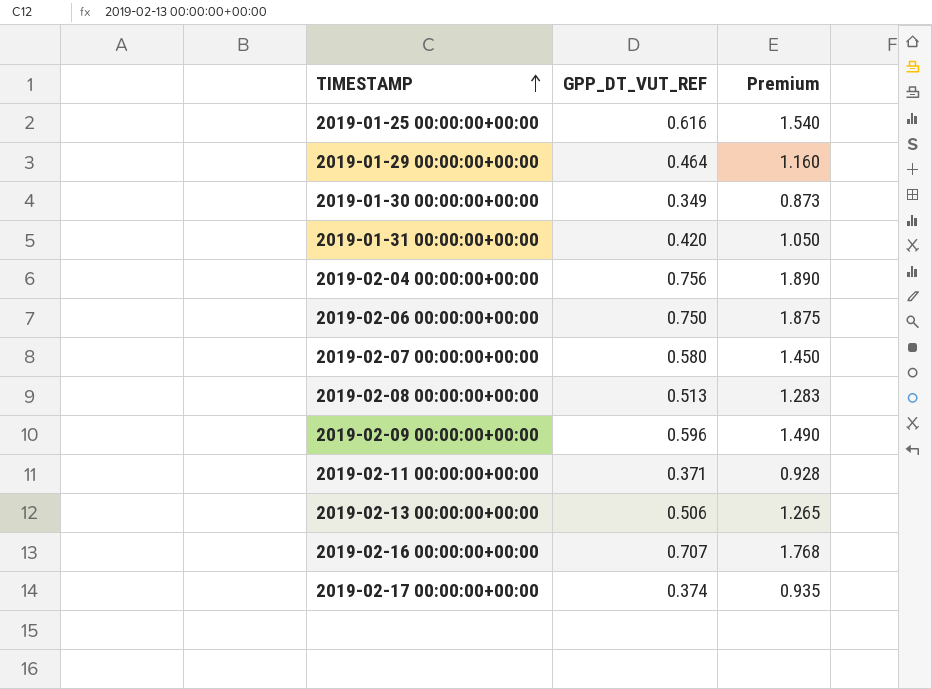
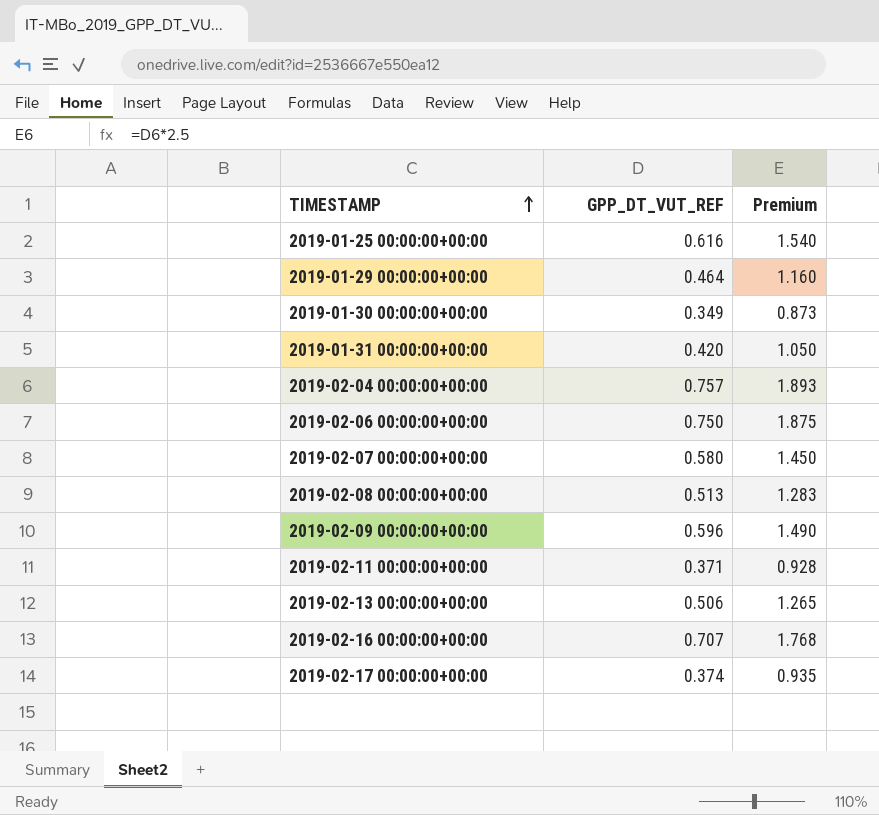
2019-02-04 00:00:00+00:00 | GPP_DT_VUT_REF: 0.756 -> 0.757
2019-02-04 00:00:00+00:00 | Premium: 1.890 -> 1.893

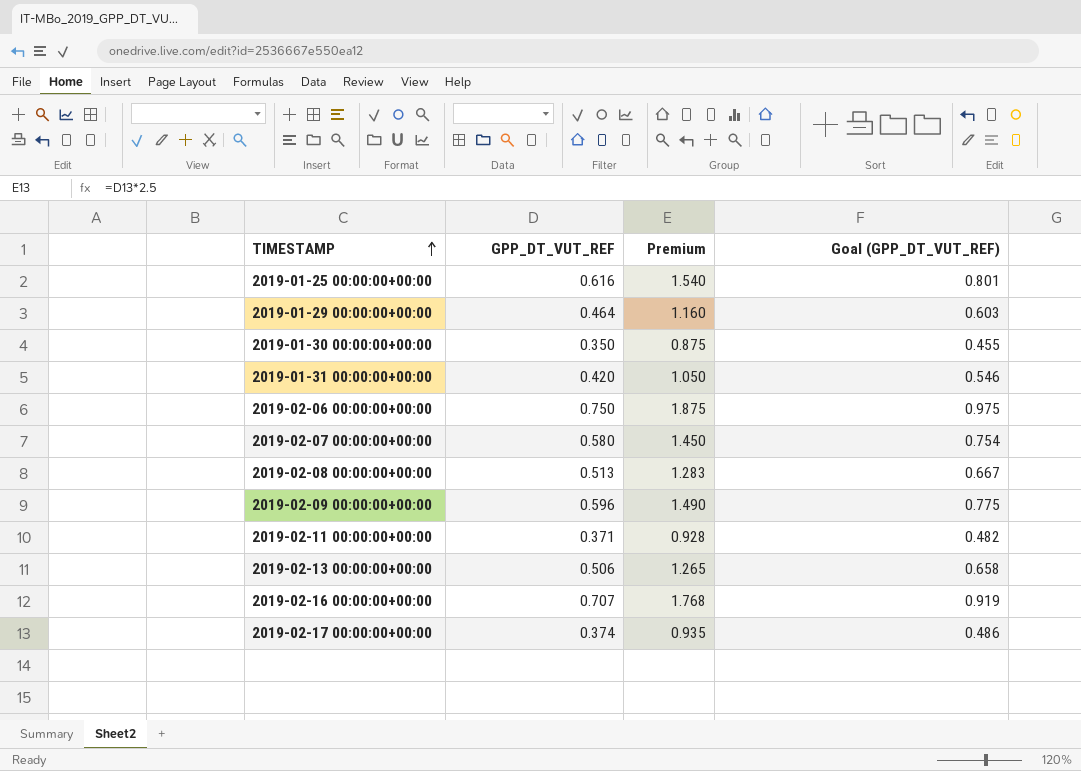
column Goal (GPP_DT_VUT_REF) | formula: none -> [GPP_DT_VUT_REF] * 1.3
row 2019-02-04 00:00:00+00:00: 0.757 | 1.893 -> none
2019-01-30 00:00:00+00:00 | GPP_DT_VUT_REF: 0.349 -> 0.350
2019-01-30 00:00:00+00:00 | Premium: 0.873 -> 0.875

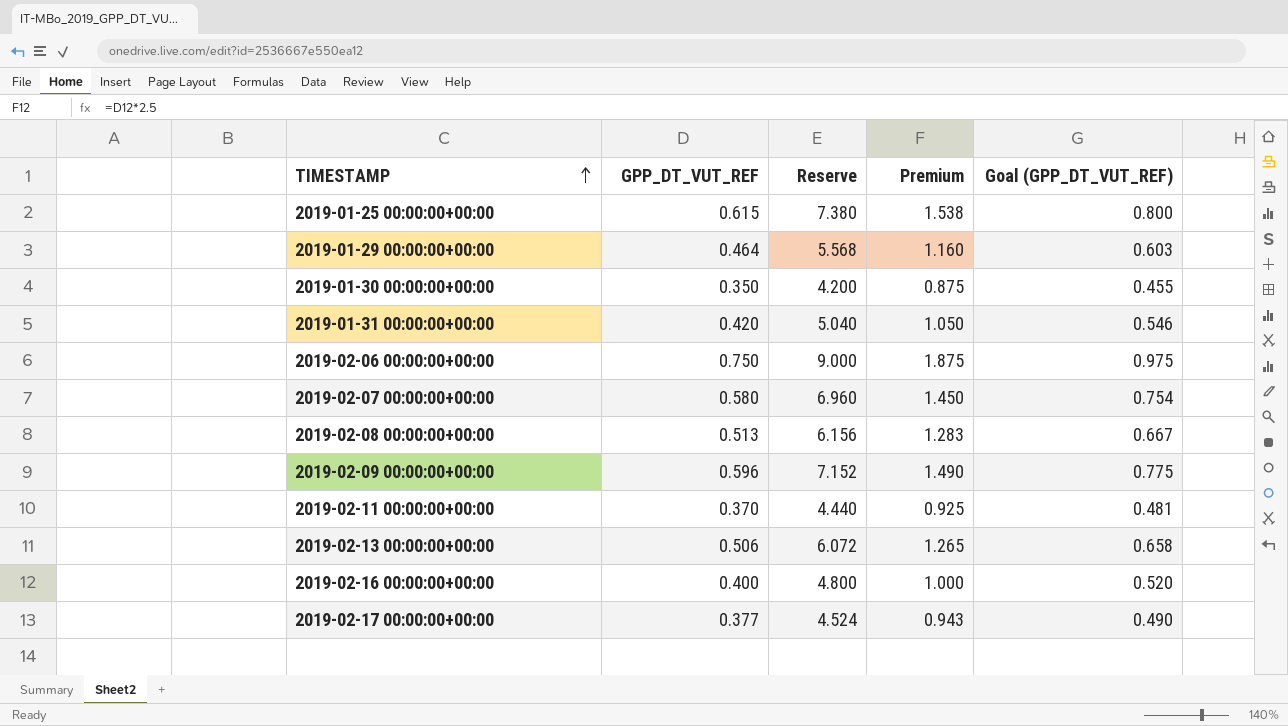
column Reserve | formula: none -> [GPP_DT_VUT_REF] * 12
2019-01-25 00:00:00+00:00 | GPP_DT_VUT_REF: 0.616 -> 0.615
2019-01-25 00:00:00+00:00 | Premium: 1.540 -> 1.538
2019-01-25 00:00:00+00:00 | Goal (GPP_DT_VUT_REF): 0.801 -> 0.800
2019-02-11 00:00:00+00:00 | GPP_DT_VUT_REF: 0.371 -> 0.370
2019-02-11 00:00:00+00:00 | Premium: 0.928 -> 0.925
2019-02-11 00:00:00+00:00 | Goal (GPP_DT_VUT_REF): 0.482 -> 0.481
2019-02-16 00:00:00+00:00 | GPP_DT_VUT_REF: 0.707 -> 0.400
2019-02-16 00:00:00+00:00 | Premium: 1.768 -> 1.000
2019-02-16 00:00:00+00:00 | Goal (GPP_DT_VUT_REF): 0.919 -> 0.520
2019-02-17 00:00:00+00:00 | GPP_DT_VUT_REF: 0.374 -> 0.377
2019-02-17 00:00:00+00:00 | Premium: 0.935 -> 0.943
2019-02-17 00:00:00+00:00 | Goal (GPP_DT_VUT_REF): 0.486 -> 0.490

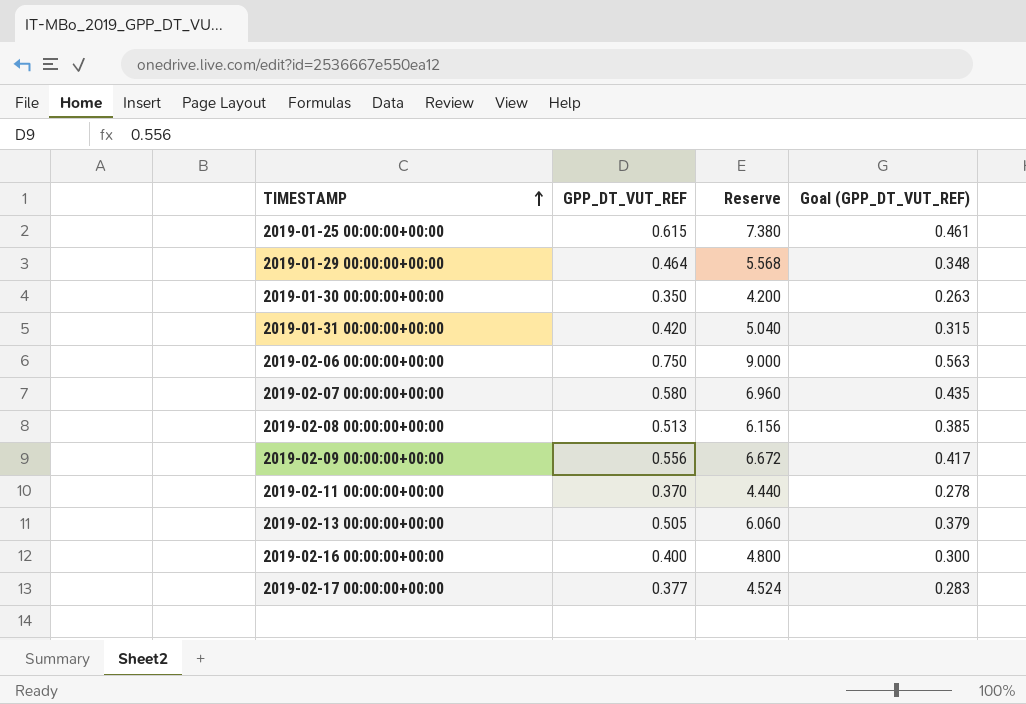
column Premium | formula: [GPP_DT_VUT_REF] * 2.5 -> none
column Goal (GPP_DT_VUT_REF) | formula: [GPP_DT_VUT_REF] * 1.3 -> [GPP_DT_VUT_REF] * 0.75
2019-02-09 00:00:00+00:00 | GPP_DT_VUT_REF: 0.596 -> 0.556
2019-02-09 00:00:00+00:00 | Reserve: 7.152 -> 6.672
2019-02-13 00:00:00+00:00 | GPP_DT_VUT_REF: 0.506 -> 0.505
2019-02-13 00:00:00+00:00 | Reserve: 6.072 -> 6.060

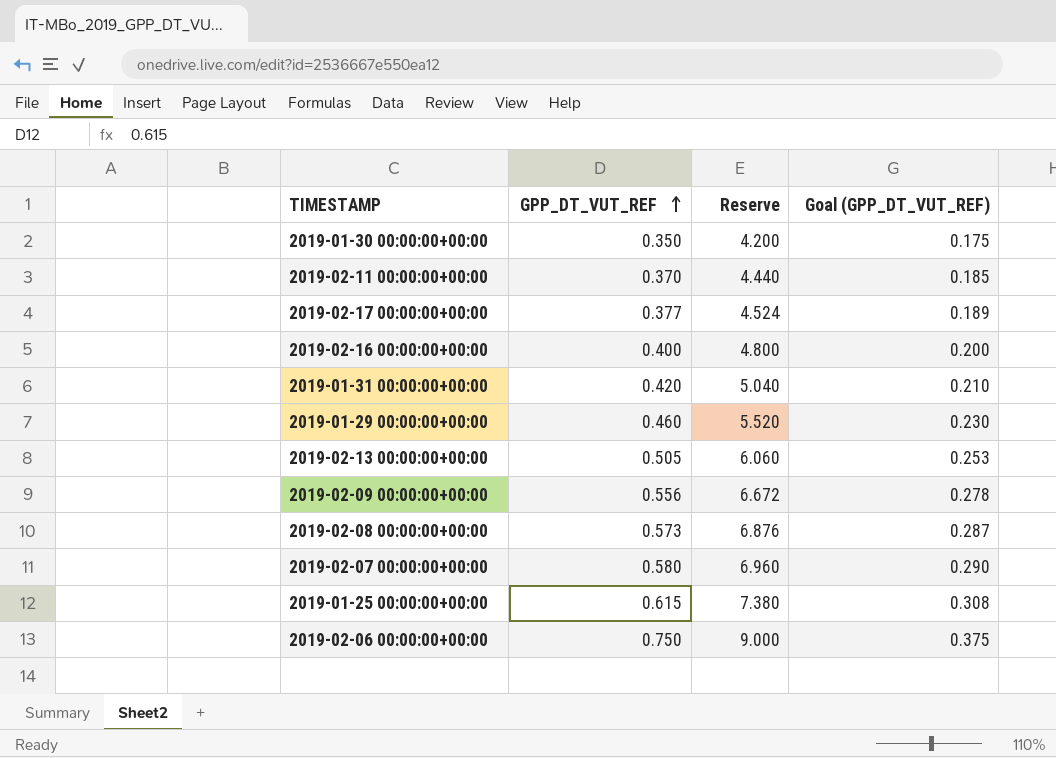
row order: TIMESTAMP ascending -> GPP_DT_VUT_REF ascending
column Goal (GPP_DT_VUT_REF) | formula: [GPP_DT_VUT_REF] * 0.75 -> [GPP_DT_VUT_REF] * 0.5
2019-01-29 00:00:00+00:00 | GPP_DT_VUT_REF: 0.464 -> 0.460
2019-01-29 00:00:00+00:00 | Reserve: 5.568 -> 5.520
2019-02-08 00:00:00+00:00 | GPP_DT_VUT_REF: 0.513 -> 0.573
2019-02-08 00:00:00+00:00 | Reserve: 6.156 -> 6.876

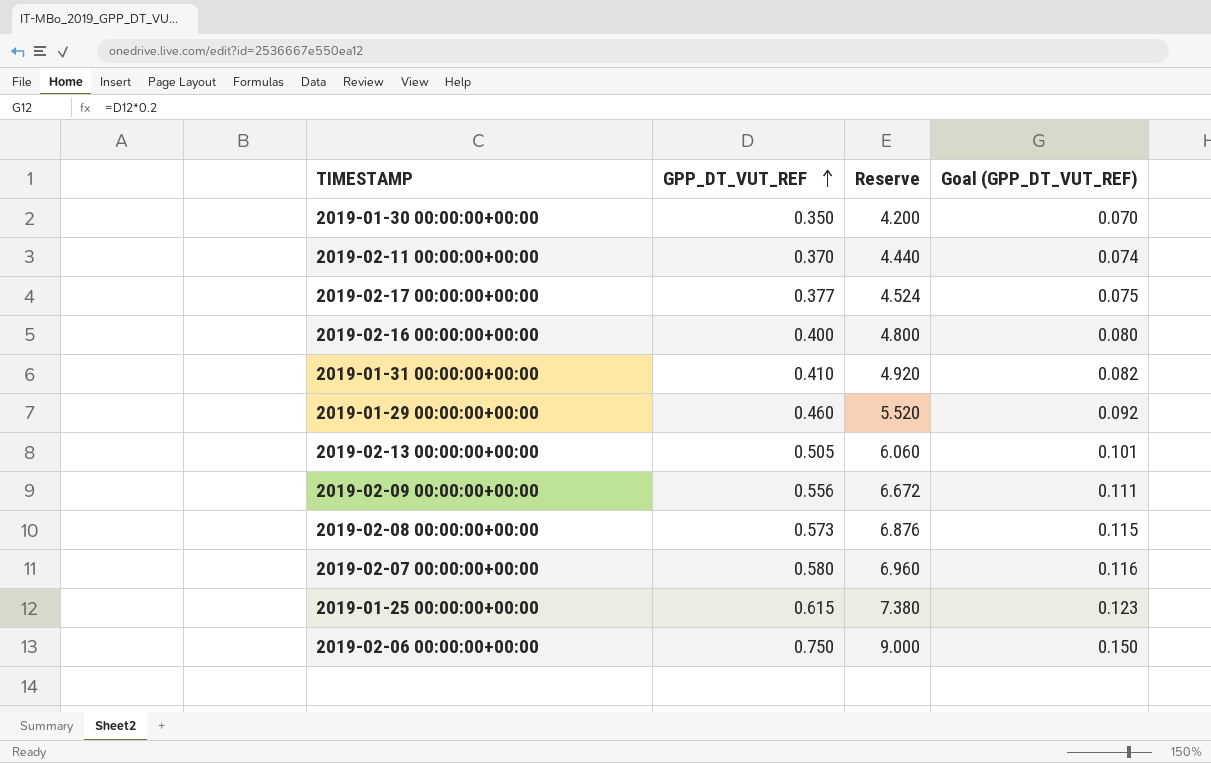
column Goal (GPP_DT_VUT_REF) | formula: [GPP_DT_VUT_REF] * 0.5 -> [GPP_DT_VUT_REF] * 0.2
2019-01-31 00:00:00+00:00 | GPP_DT_VUT_REF: 0.420 -> 0.410
2019-01-31 00:00:00+00:00 | Reserve: 5.040 -> 4.920

